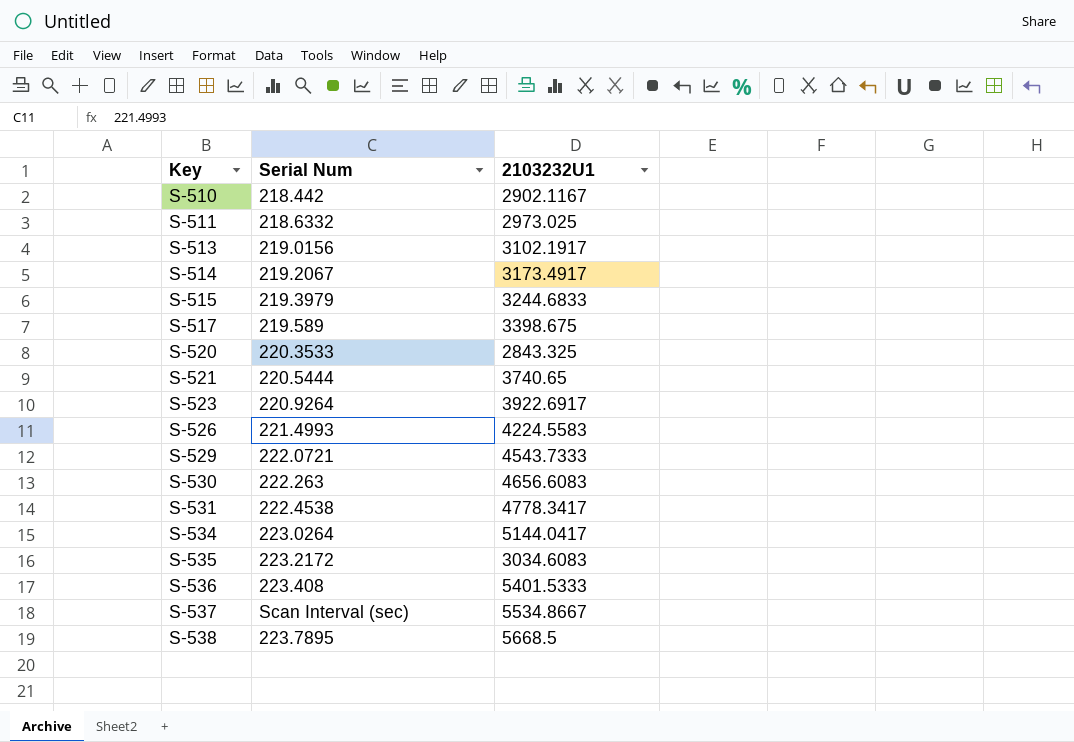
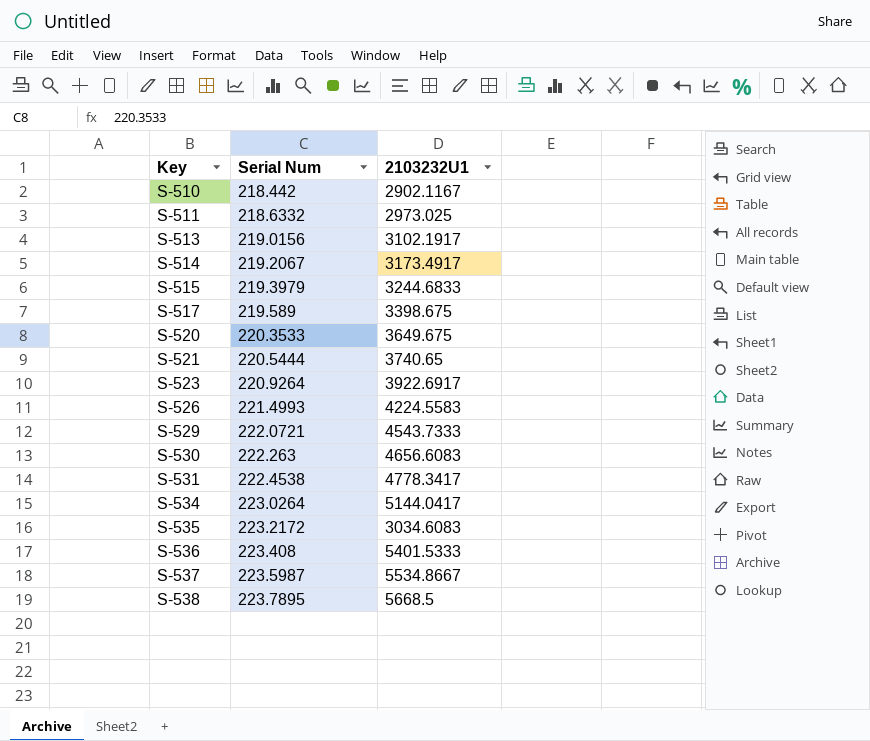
S-520 | 2103232U1: 2843.325 -> 3649.675
S-537 | Serial Num: Scan Interval (sec) -> 223.5987

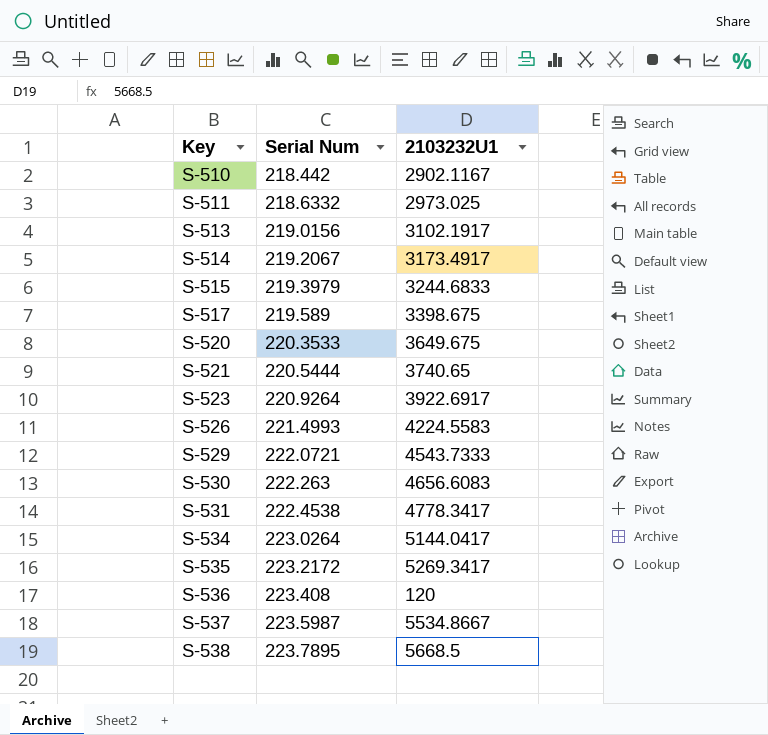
S-535 | 2103232U1: 3034.6083 -> 5269.3417
S-536 | 2103232U1: 5401.5333 -> 120

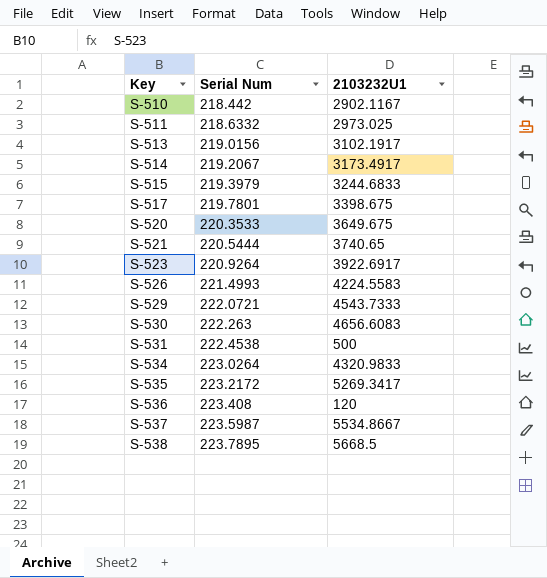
S-517 | Serial Num: 219.589 -> 219.7801
S-531 | 2103232U1: 4778.3417 -> 500
S-534 | 2103232U1: 5144.0417 -> 4320.9833

